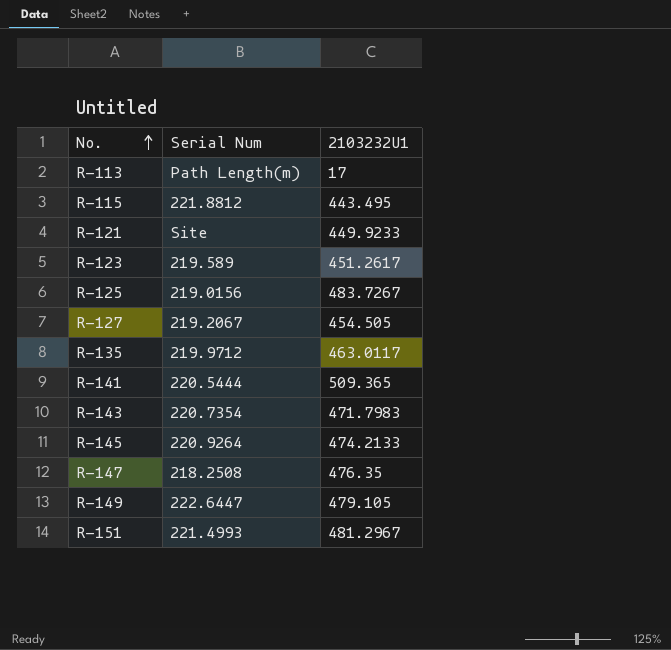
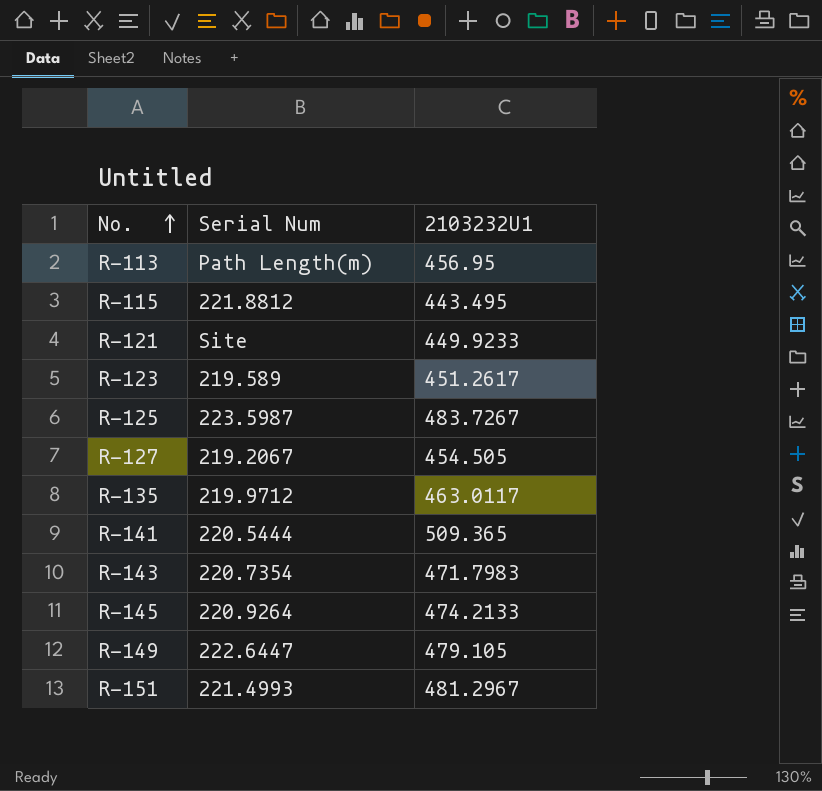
row R-147: 218.2508 | 476.35 -> none
R-113 | 2103232U1: 17 -> 456.95
R-125 | Serial Num: 219.0156 -> 223.5987

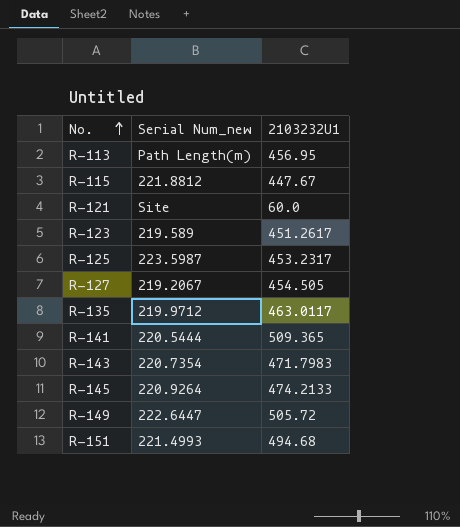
column name: Serial Num -> Serial Num_new
R-115 | 2103232U1: 443.495 -> 447.67
R-121 | 2103232U1: 449.9233 -> 60.0
R-125 | 2103232U1: 483.7267 -> 453.2317
R-149 | 2103232U1: 479.105 -> 505.72
R-151 | 2103232U1: 481.2967 -> 494.68

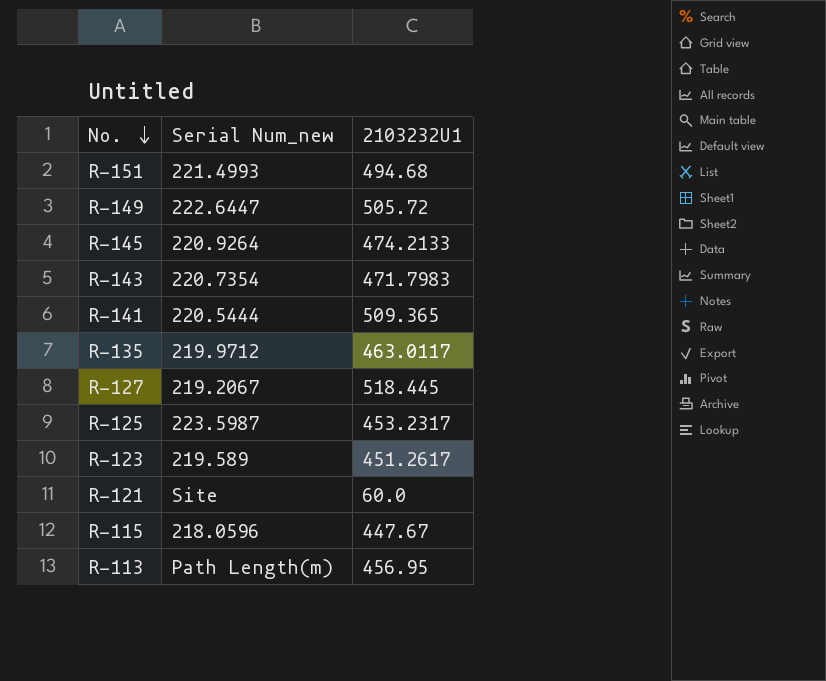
row order: No. ascending -> No. descending
R-127 | 2103232U1: 454.505 -> 518.445
R-115 | Serial Num_new: 221.8812 -> 218.0596

